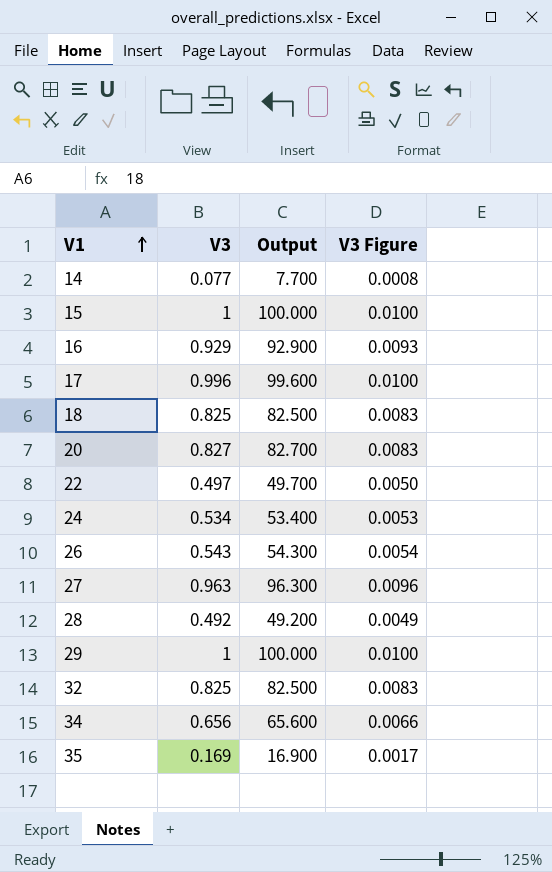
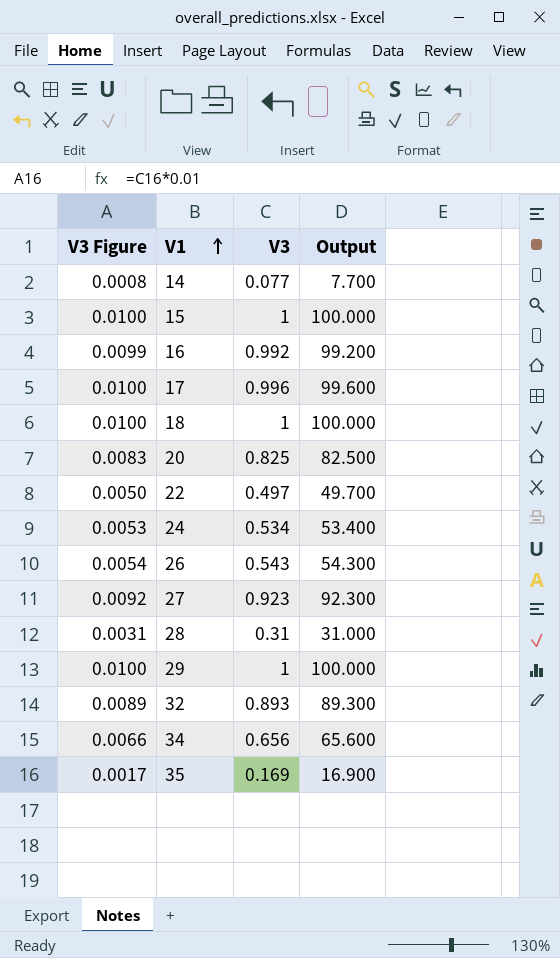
column V3 Figure | position: 4 -> 1
16 | V3 Figure: 0.0093 -> 0.0099
16 | V3: 0.929 -> 0.992
16 | Output: 92.900 -> 99.200
18 | V3 Figure: 0.0083 -> 0.0100
18 | V3: 0.825 -> 1
18 | Output: 82.500 -> 100.000
20 | V3: 0.827 -> 0.825
20 | Output: 82.700 -> 82.500
27 | V3 Figure: 0.0096 -> 0.0092
27 | V3: 0.963 -> 0.923
27 | Output: 96.300 -> 92.300
28 | V3 Figure: 0.0049 -> 0.0031
28 | V3: 0.492 -> 0.31
28 | Output: 49.200 -> 31.000
32 | V3 Figure: 0.0083 -> 0.0089
32 | V3: 0.825 -> 0.893
32 | Output: 82.500 -> 89.300

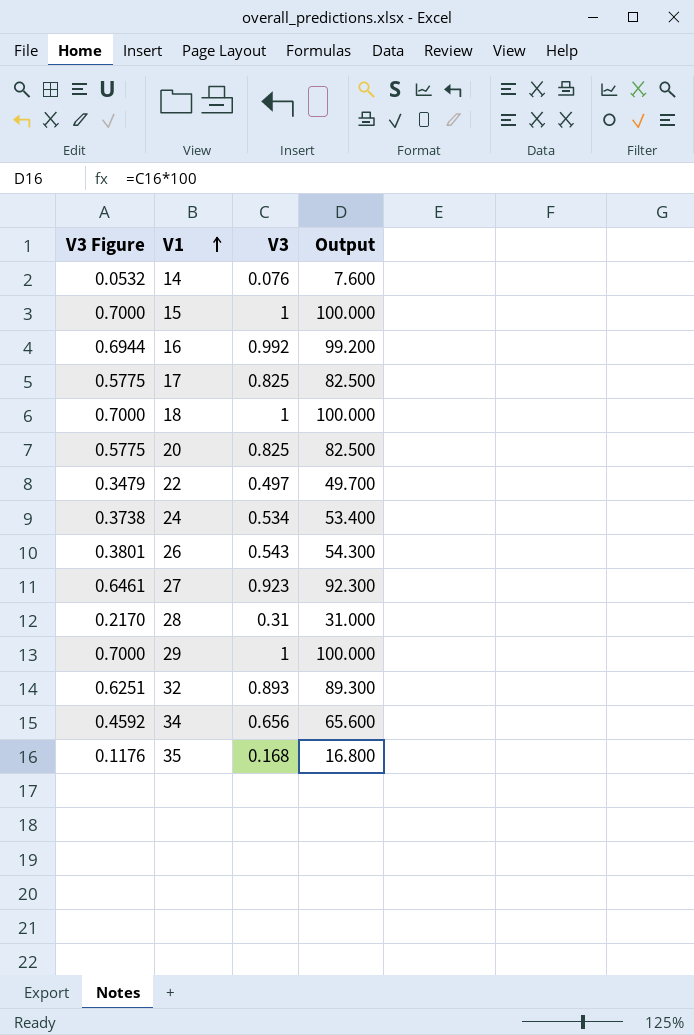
column V3 Figure | formula: [V3] * 0.01 -> [V3] * 0.7
14 | V3: 0.077 -> 0.076
14 | Output: 7.700 -> 7.600
17 | V3: 0.996 -> 0.825
17 | Output: 99.600 -> 82.500
35 | V3: 0.169 -> 0.168
35 | Output: 16.900 -> 16.800

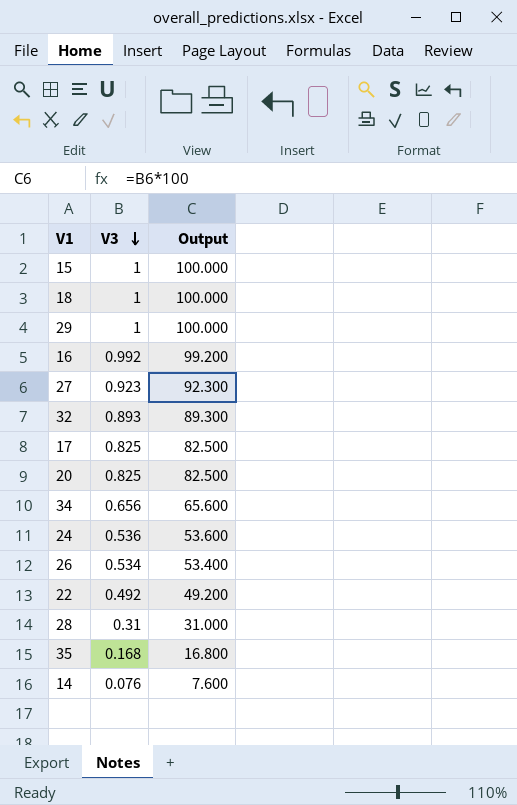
row order: V1 ascending -> V3 descending
column V3 Figure | formula: [V3] * 0.7 -> none
24 | V3: 0.534 -> 0.536
24 | Output: 53.400 -> 53.600
26 | V3: 0.543 -> 0.534
26 | Output: 54.300 -> 53.400
22 | V3: 0.497 -> 0.492
22 | Output: 49.700 -> 49.200

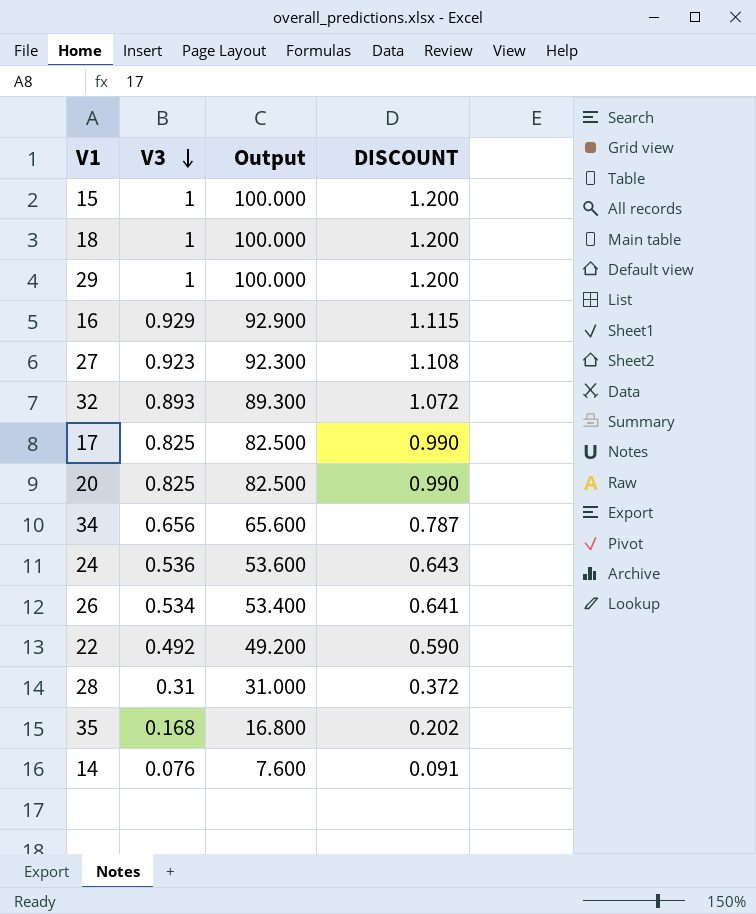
column DISCOUNT | formula: none -> [V3] * 1.2
16 | V3: 0.992 -> 0.929
16 | Output: 99.200 -> 92.900

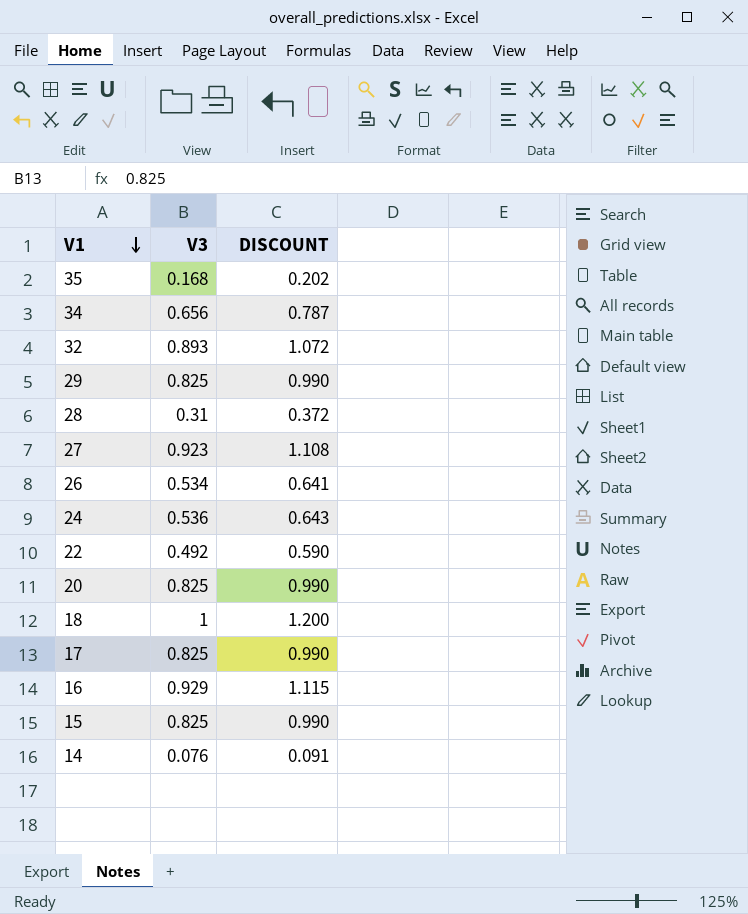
row order: V3 descending -> V1 descending
column Output | formula: [V3] * 100 -> none
29 | V3: 1 -> 0.825
29 | DISCOUNT: 1.200 -> 0.990
15 | V3: 1 -> 0.825
15 | DISCOUNT: 1.200 -> 0.990

